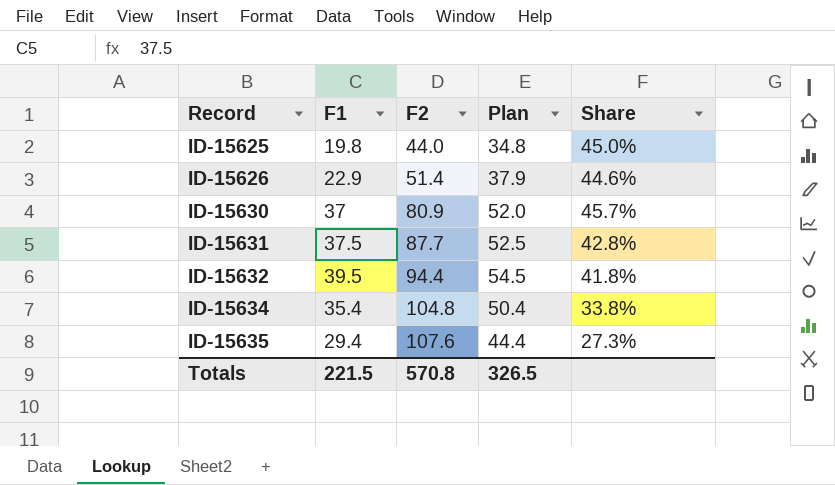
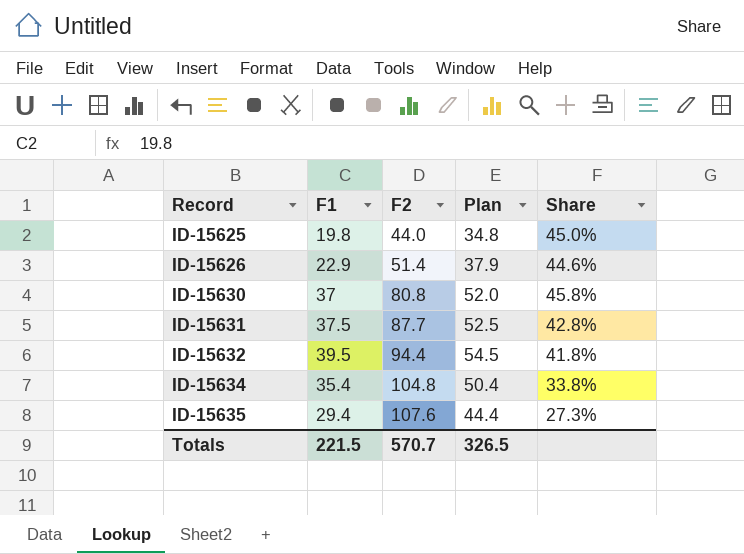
ID-15630 | F2: 80.9 -> 80.8
ID-15630 | Share: 45.7% -> 45.8%
Totals | F2: 570.8 -> 570.7

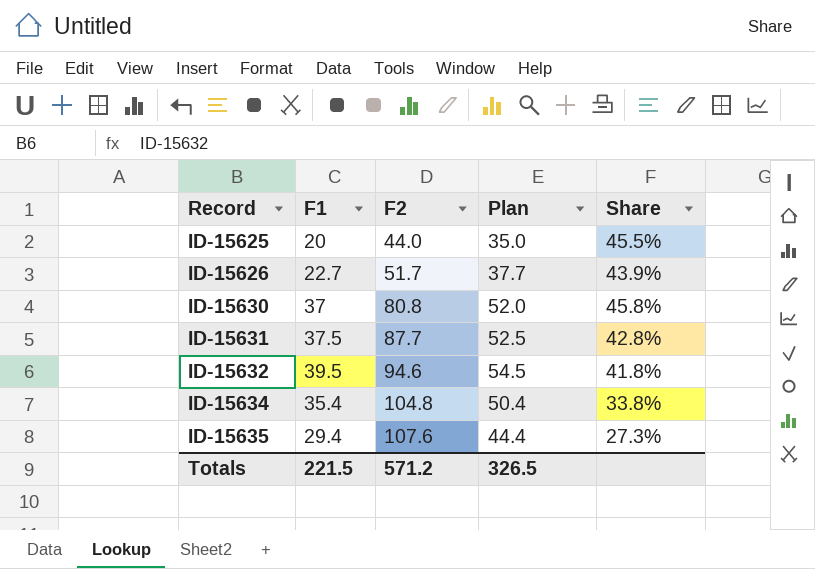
ID-15625 | F1: 19.8 -> 20
ID-15625 | Plan: 34.8 -> 35.0
ID-15625 | Share: 45.0% -> 45.5%
ID-15626 | F1: 22.9 -> 22.7
ID-15626 | F2: 51.4 -> 51.7
ID-15626 | Plan: 37.9 -> 37.7
ID-15626 | Share: 44.6% -> 43.9%
ID-15632 | F2: 94.4 -> 94.6
Totals | F2: 570.7 -> 571.2

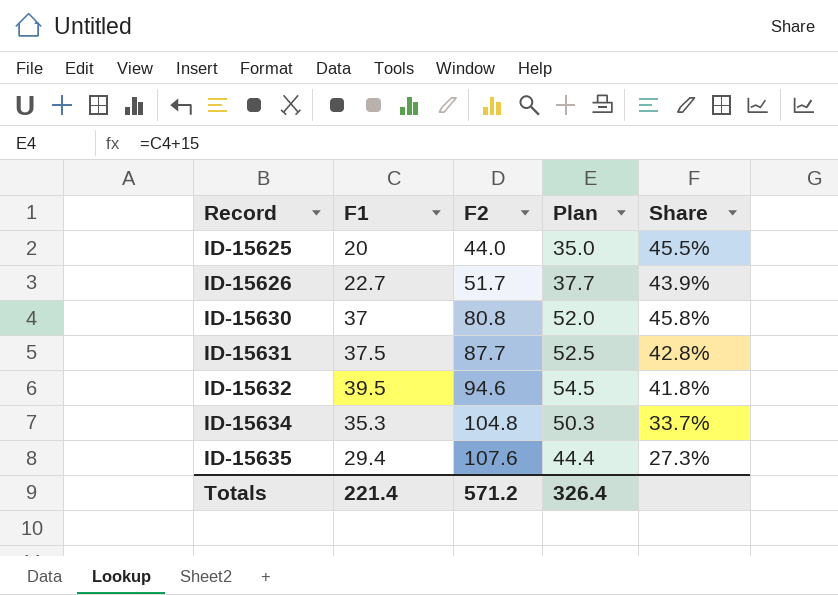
ID-15634 | F1: 35.4 -> 35.3
ID-15634 | Plan: 50.4 -> 50.3
ID-15634 | Share: 33.8% -> 33.7%
Totals | F1: 221.5 -> 221.4
Totals | Plan: 326.5 -> 326.4

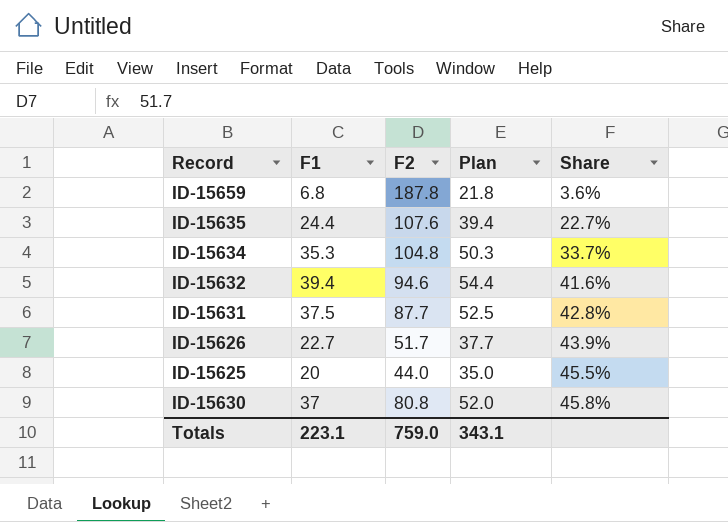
row order: Record ascending -> Share ascending
row ID-15659: none -> 6.8 | 187.8 | 21.8 | 3.6%
ID-15635 | F1: 29.4 -> 24.4
ID-15635 | Plan: 44.4 -> 39.4
ID-15635 | Share: 27.3% -> 22.7%
ID-15632 | F1: 39.5 -> 39.4
ID-15632 | Plan: 54.5 -> 54.4
ID-15632 | Share: 41.8% -> 41.6%
Totals | F1: 221.4 -> 223.1
Totals | F2: 571.2 -> 759.0
Totals | Plan: 326.4 -> 343.1

